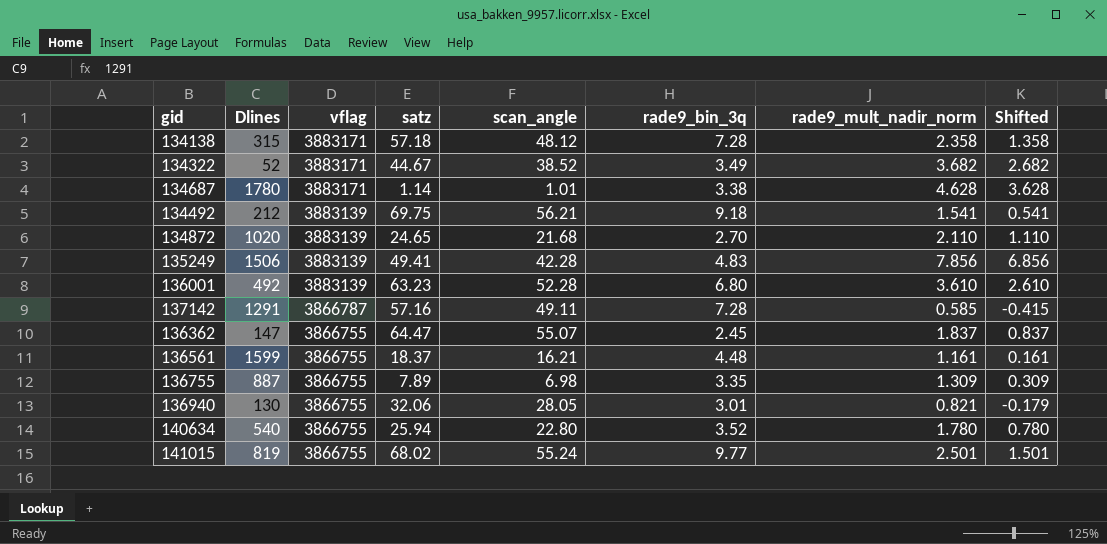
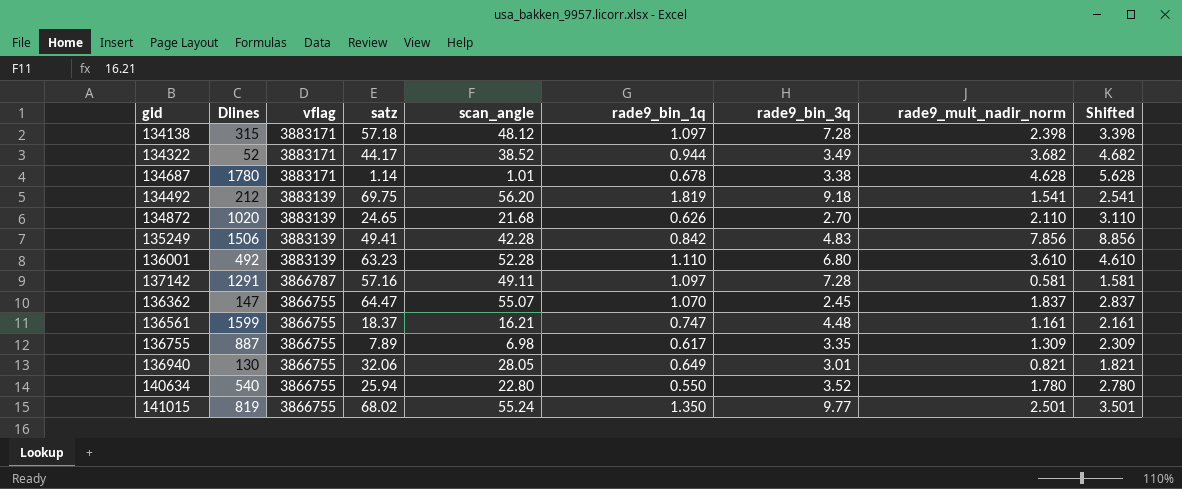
column rade9_bin_1q | position: none -> 6
column Shifted | formula: [rade9_mult_nadir_norm] - 1 -> [rade9_mult_nadir_norm] + 1
134138 | rade9_mult_nadir_norm: 2.358 -> 2.398
134322 | satz: 44.67 -> 44.17
134492 | scan_angle: 56.21 -> 56.20
137142 | rade9_mult_nadir_norm: 0.585 -> 0.581

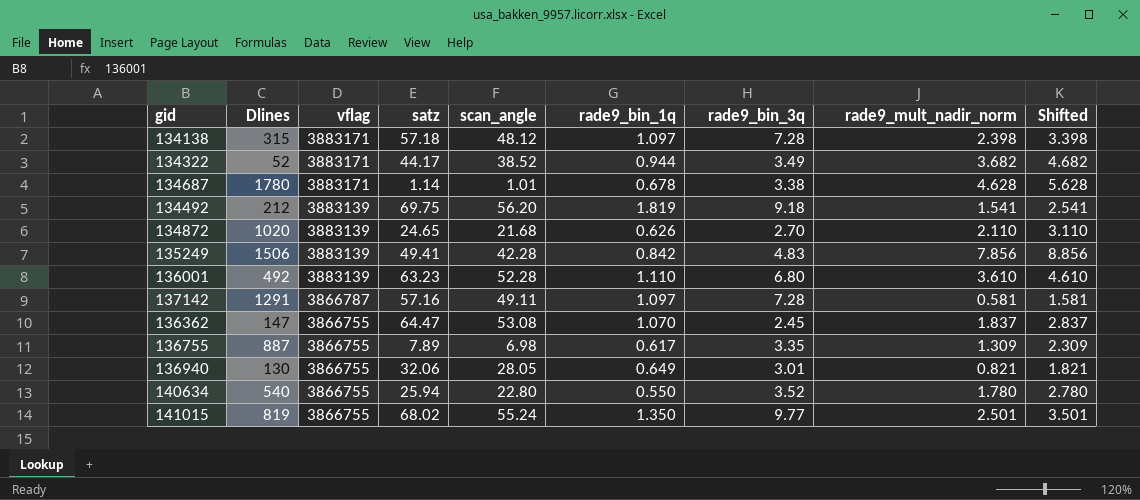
row 136561: 1599 | 3866755 | 18.37 | 16.21 | 0.747 | 4.48 | 1.161 | 2.161 -> none
136362 | scan_angle: 55.07 -> 53.08

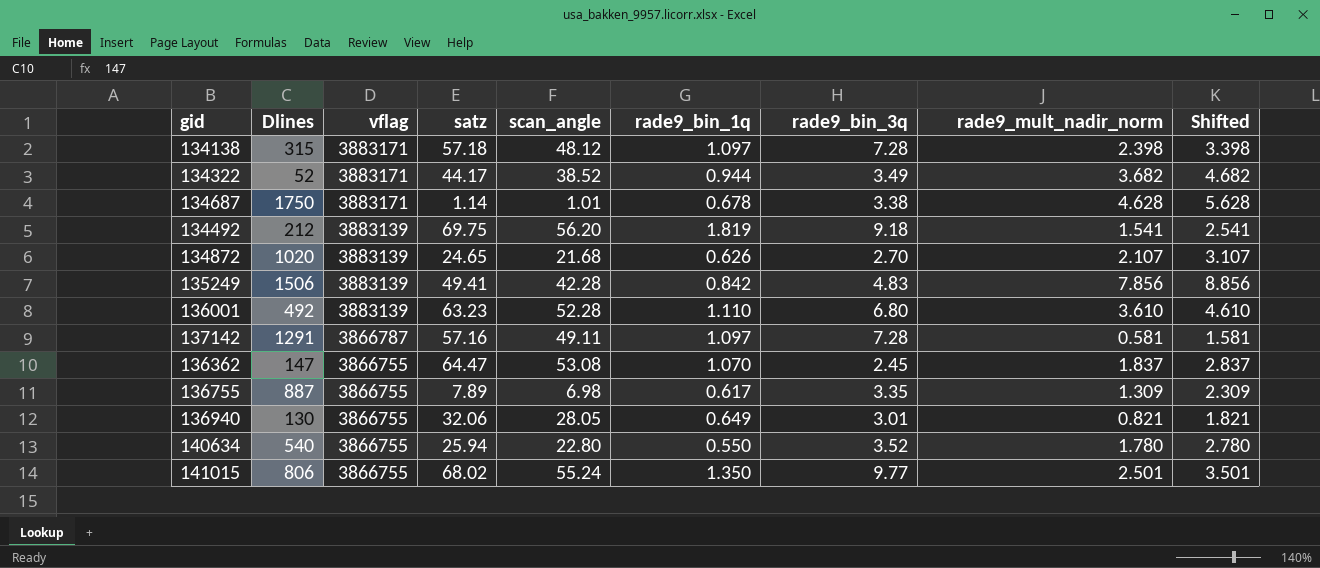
134687 | Dlines: 1780 -> 1750
134872 | rade9_mult_nadir_norm: 2.110 -> 2.107
134872 | Shifted: 3.110 -> 3.107
141015 | Dlines: 819 -> 806

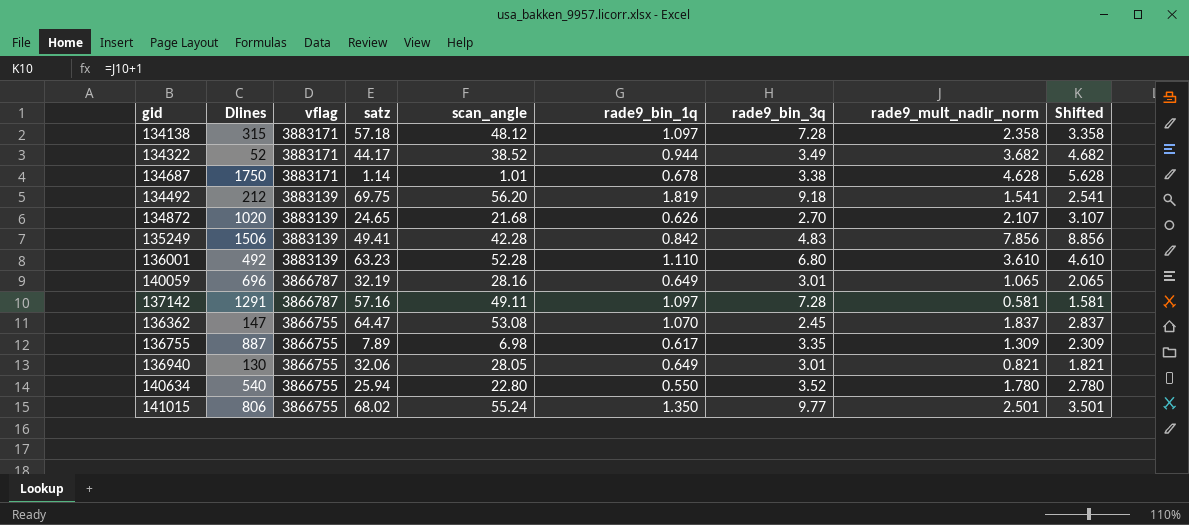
134138 | rade9_mult_nadir_norm: 2.398 -> 2.358
134138 | Shifted: 3.398 -> 3.358
row 140059: none -> 696 | 3866787 | 32.19 | 28.16 | 0.649 | 3.01 | 1.065 | 2.065

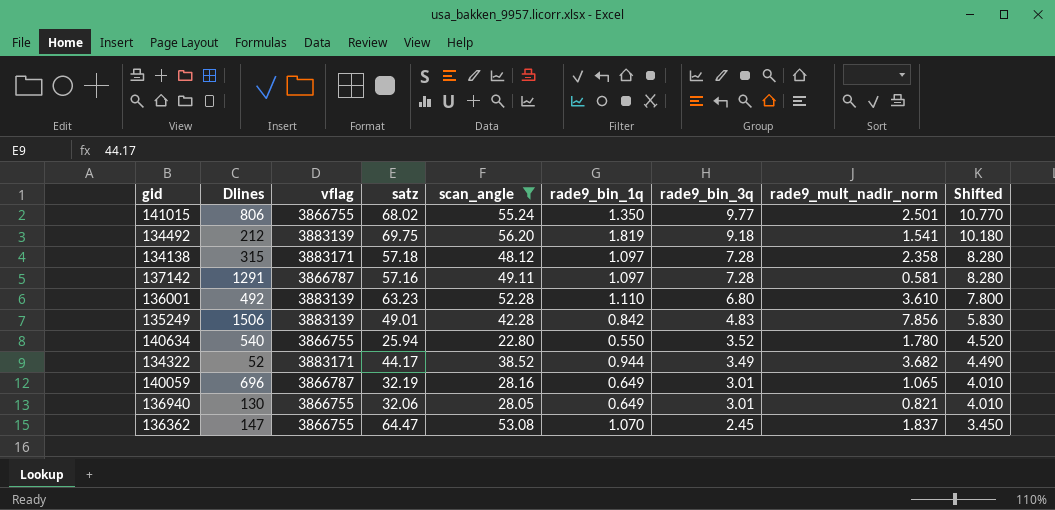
filter: none -> scan_angle >= 22.80
row order: vflag descending -> rade9_bin_3q descending
column Shifted | formula: [rade9_mult_nadir_norm] + 1 -> [rade9_bin_3q] + 1
135249 | satz: 49.41 -> 49.01

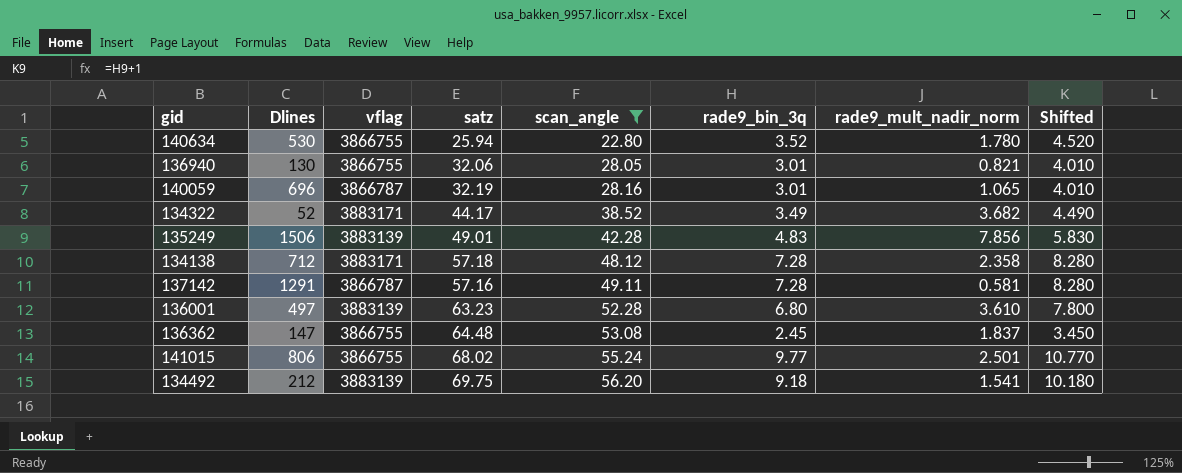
row order: rade9_bin_3q descending -> scan_angle ascending
column rade9_bin_1q | position: 6 -> none
140634 | Dlines: 540 -> 530
134138 | Dlines: 315 -> 712
136001 | Dlines: 492 -> 497
136362 | satz: 64.47 -> 64.48

